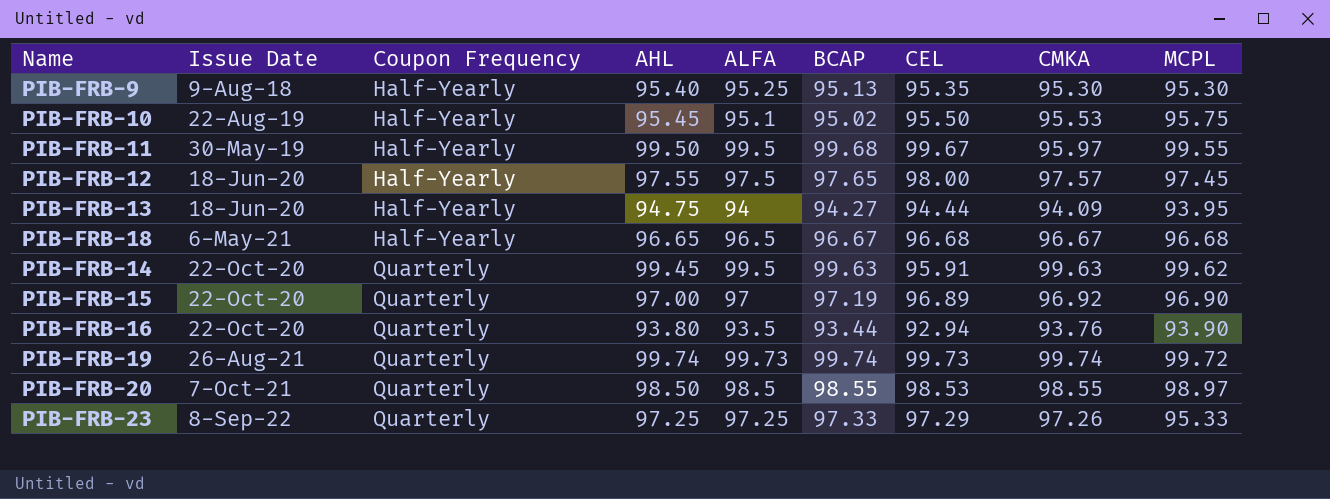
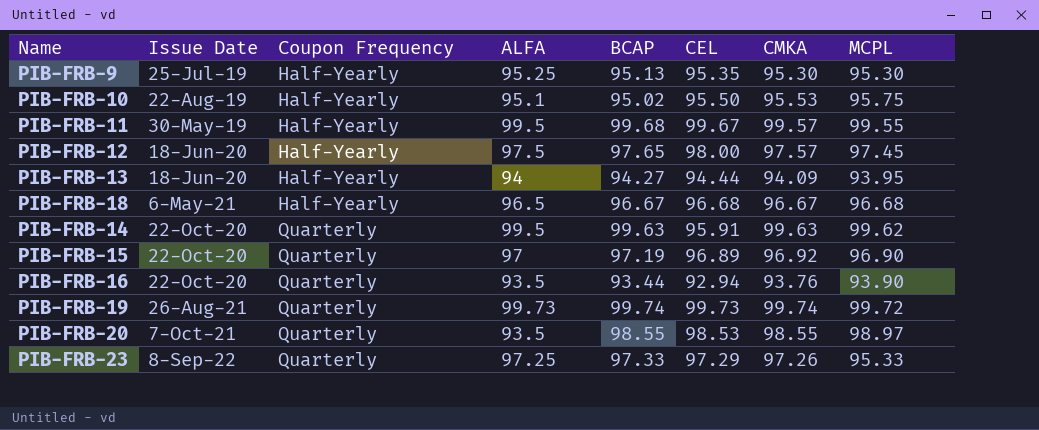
column AHL | position: 4 -> none
PIB-FRB-9 | Issue Date: 9-Aug-18 -> 25-Jul-19
PIB-FRB-11 | CMKA: 95.97 -> 99.57
PIB-FRB-20 | ALFA: 98.5 -> 93.5

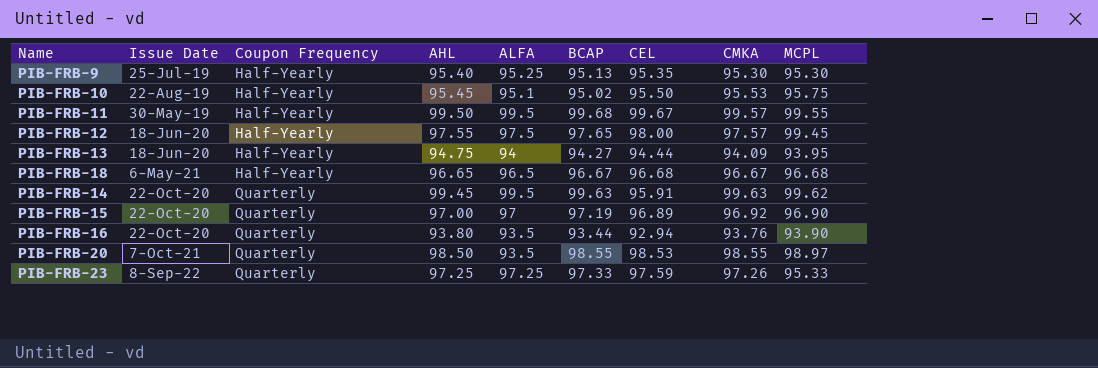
column AHL | position: none -> 4
row PIB-FRB-19: 26-Aug-21 | Quarterly | 99.73 | 99.74 | 99.73 | 99.74 | 99.72 -> none
PIB-FRB-12 | MCPL: 97.45 -> 99.45
PIB-FRB-23 | CEL: 97.29 -> 97.59

